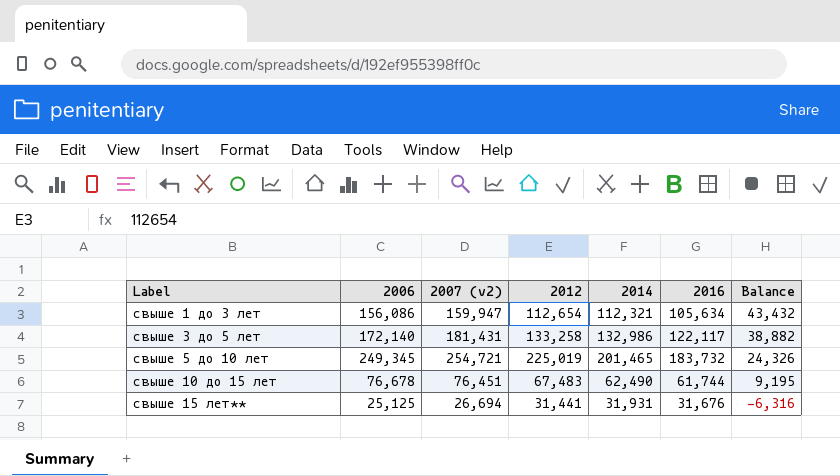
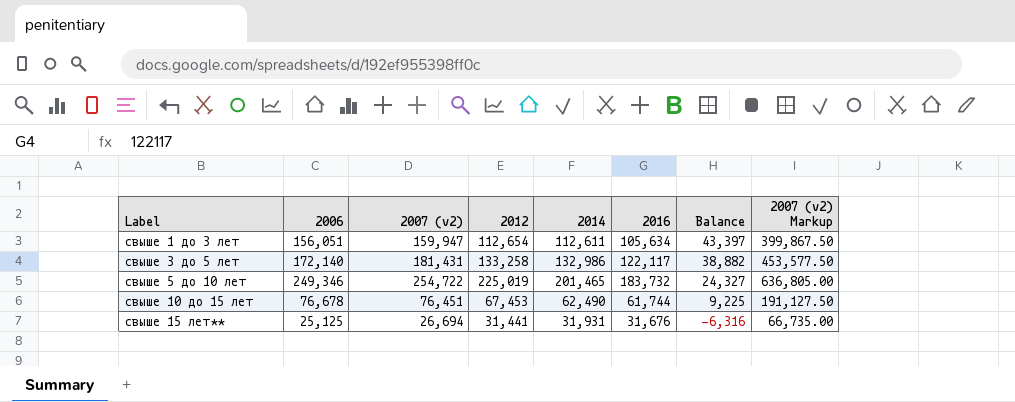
column 2007 (v2) Markup | formula: none -> [2007 (v2)] * 2.5
свыше 1 до 3 лет | 2006: 156,086 -> 156,051
свыше 1 до 3 лет | 2014: 112,321 -> 112,611
свыше 1 до 3 лет | Balance: 43,432 -> 43,397
свыше 5 до 10 лет | 2006: 249,345 -> 249,346
свыше 5 до 10 лет | 2007 (v2): 254,721 -> 254,722
свыше 5 до 10 лет | Balance: 24,326 -> 24,327
свыше 10 до 15 лет | 2012: 67,483 -> 67,453
свыше 10 до 15 лет | Balance: 9,195 -> 9,225

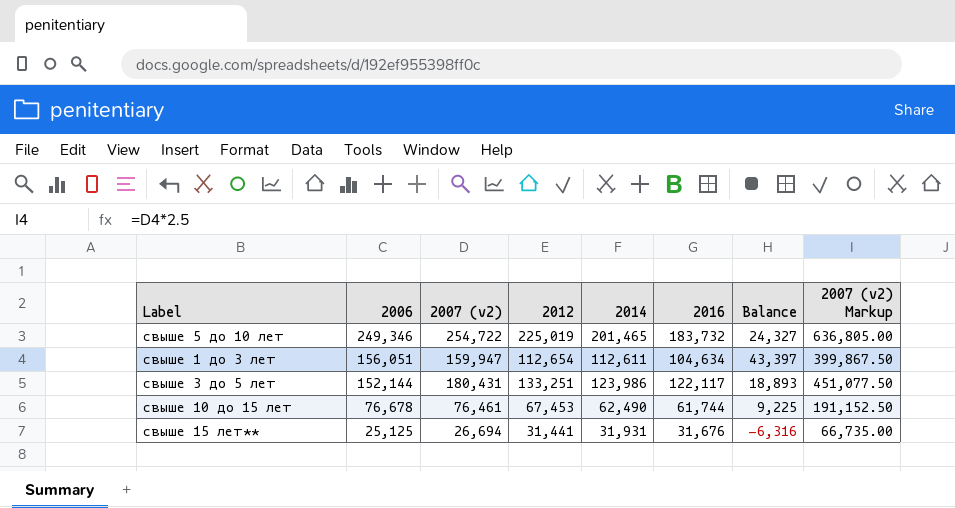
row order: Label ascending -> 2006 descending
свыше 1 до 3 лет | 2016: 105,634 -> 104,634
свыше 3 до 5 лет | 2006: 172,140 -> 152,144
свыше 3 до 5 лет | 2007 (v2): 181,431 -> 180,431
свыше 3 до 5 лет | 2012: 133,258 -> 133,251
свыше 3 до 5 лет | 2014: 132,986 -> 123,986
свыше 3 до 5 лет | Balance: 38,882 -> 18,893
свыше 3 до 5 лет | 2007 (v2) Markup: 453,577.50 -> 451,077.50
свыше 10 до 15 лет | 2007 (v2): 76,451 -> 76,461
свыше 10 до 15 лет | 2007 (v2) Markup: 191,127.50 -> 191,152.50

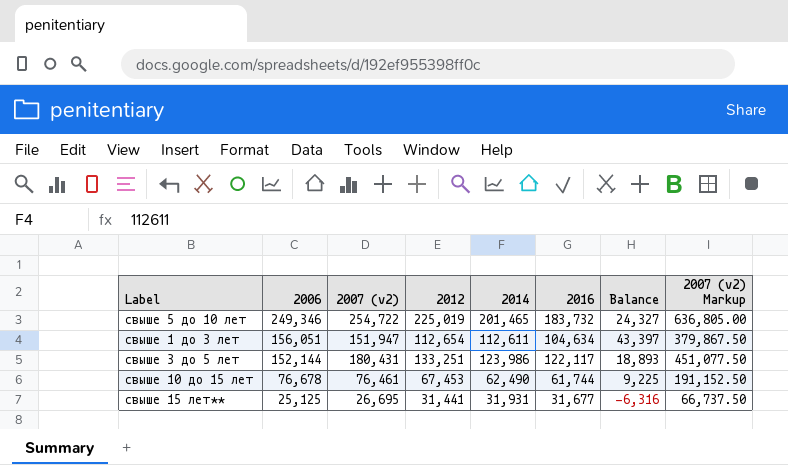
свыше 1 до 3 лет | 2007 (v2): 159,947 -> 151,947
свыше 1 до 3 лет | 2007 (v2) Markup: 399,867.50 -> 379,867.50
свыше 15 лет** | 2007 (v2): 26,694 -> 26,695
свыше 15 лет** | 2016: 31,676 -> 31,677
свыше 15 лет** | 2007 (v2) Markup: 66,735.00 -> 66,737.50

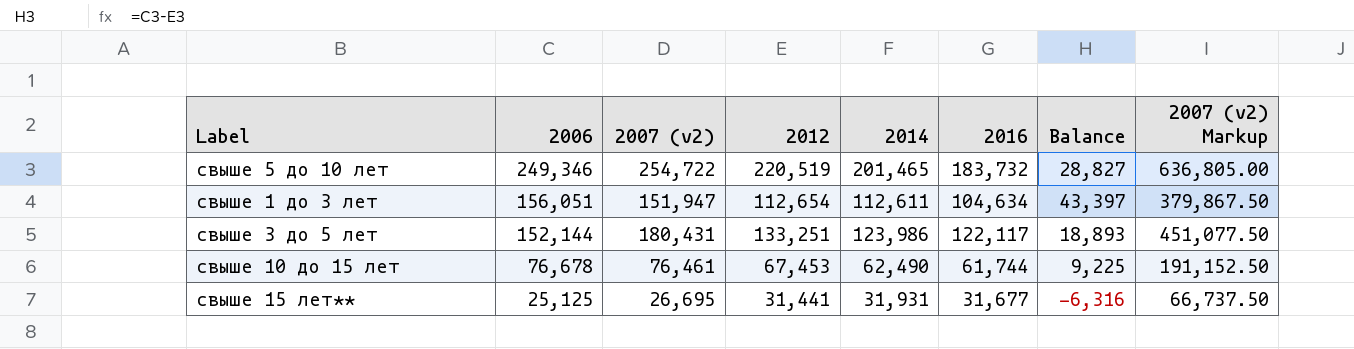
свыше 5 до 10 лет | 2012: 225,019 -> 220,519
свыше 5 до 10 лет | Balance: 24,327 -> 28,827

